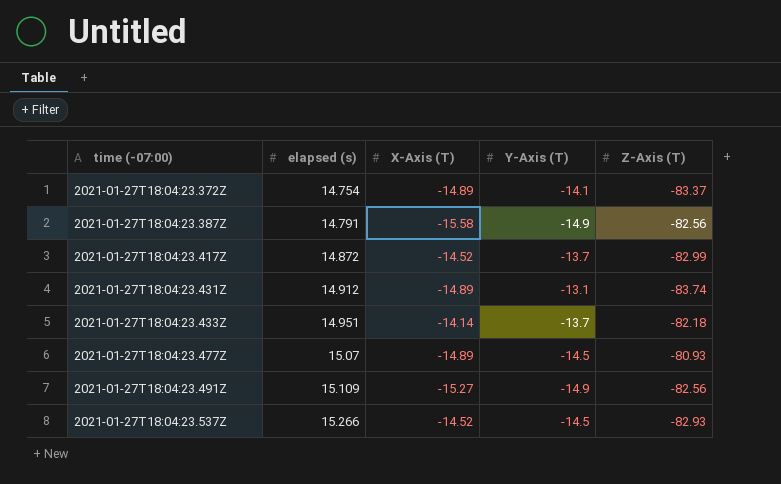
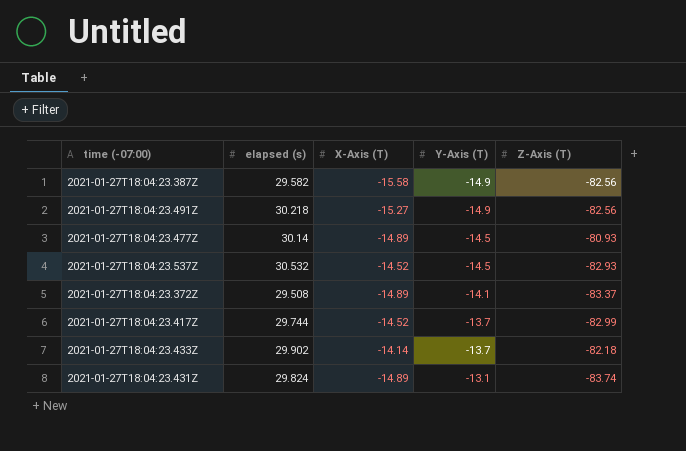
row order: time (-07:00) ascending -> Y-Axis (T) ascending
2021-01-27T18:04:23.387Z | elapsed (s): 14.791 -> 29.582
2021-01-27T18:04:23.491Z | elapsed (s): 15.109 -> 30.218
2021-01-27T18:04:23.477Z | elapsed (s): 15.07 -> 30.14
2021-01-27T18:04:23.537Z | elapsed (s): 15.266 -> 30.532
2021-01-27T18:04:23.372Z | elapsed (s): 14.754 -> 29.508
2021-01-27T18:04:23.417Z | elapsed (s): 14.872 -> 29.744
2021-01-27T18:04:23.433Z | elapsed (s): 14.951 -> 29.902
2021-01-27T18:04:23.431Z | elapsed (s): 14.912 -> 29.824

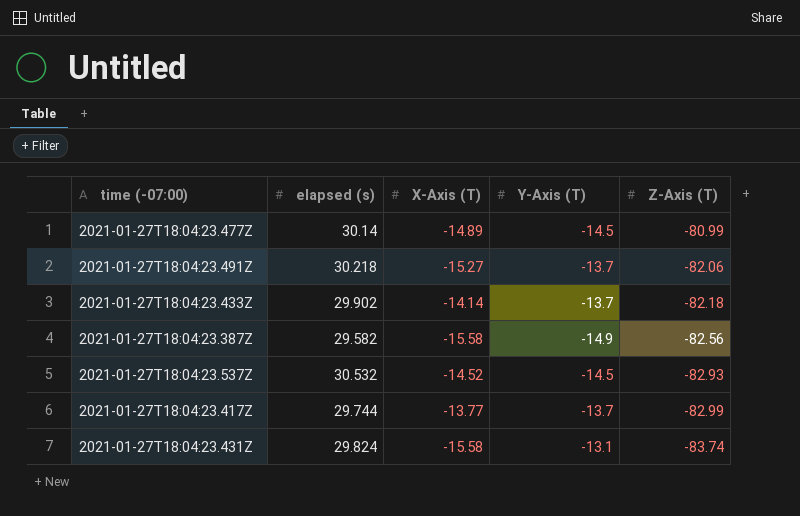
row order: Y-Axis (T) ascending -> Z-Axis (T) descending
row 2021-01-27T18:04:23.372Z: 29.508 | -14.89 | -14.1 | -83.37 -> none
2021-01-27T18:04:23.477Z | Z-Axis (T): -80.93 -> -80.99
2021-01-27T18:04:23.491Z | Y-Axis (T): -14.9 -> -13.7
2021-01-27T18:04:23.491Z | Z-Axis (T): -82.56 -> -82.06
2021-01-27T18:04:23.417Z | X-Axis (T): -14.52 -> -13.77
2021-01-27T18:04:23.431Z | X-Axis (T): -14.89 -> -15.58

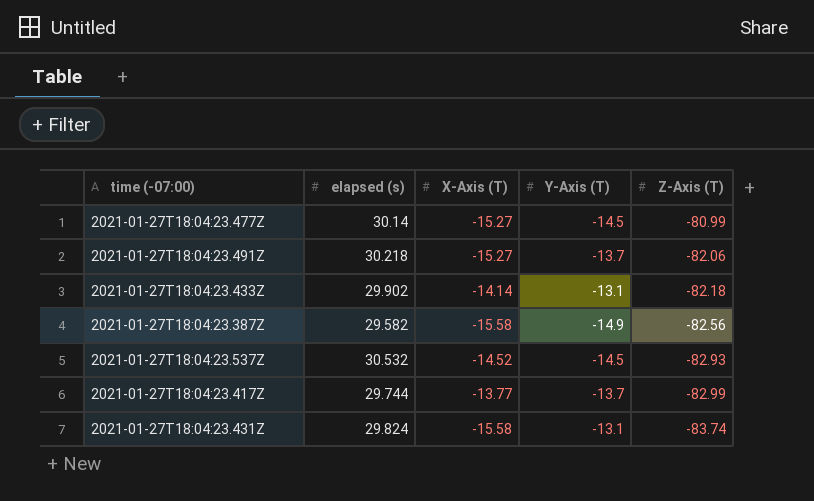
2021-01-27T18:04:23.477Z | X-Axis (T): -14.89 -> -15.27
2021-01-27T18:04:23.433Z | Y-Axis (T): -13.7 -> -13.1

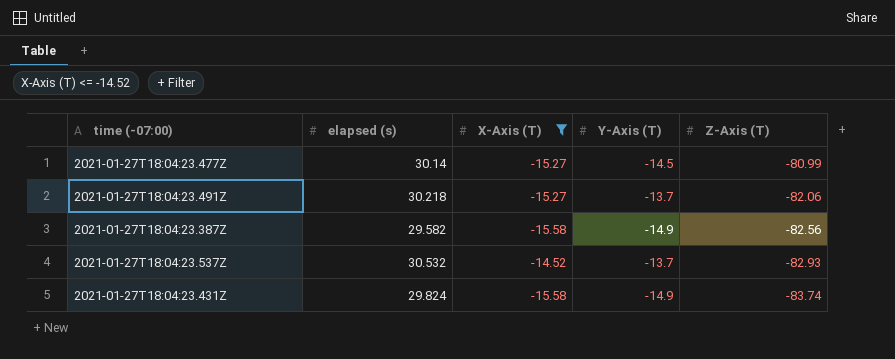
filter: none -> X-Axis (T) <= -14.52
2021-01-27T18:04:23.537Z | Y-Axis (T): -14.5 -> -13.7
2021-01-27T18:04:23.431Z | Y-Axis (T): -13.1 -> -14.9

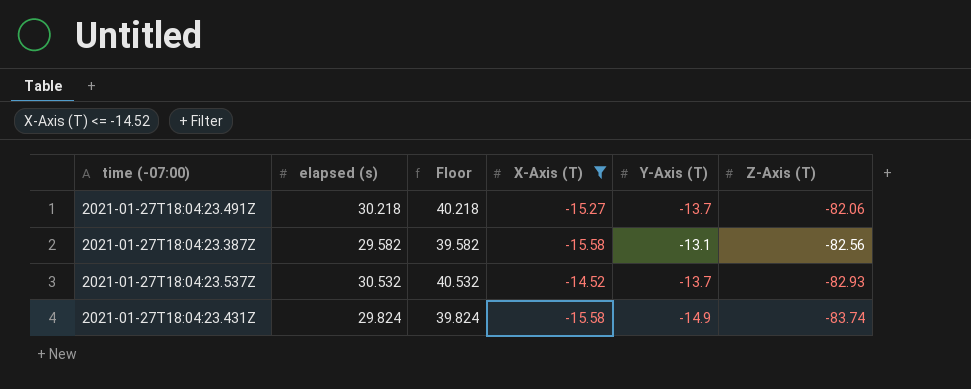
column Floor | formula: none -> [elapsed (s)] + 10
row 2021-01-27T18:04:23.477Z: 30.14 | -15.27 | -14.5 | -80.99 -> none
2021-01-27T18:04:23.387Z | Y-Axis (T): -14.9 -> -13.1

